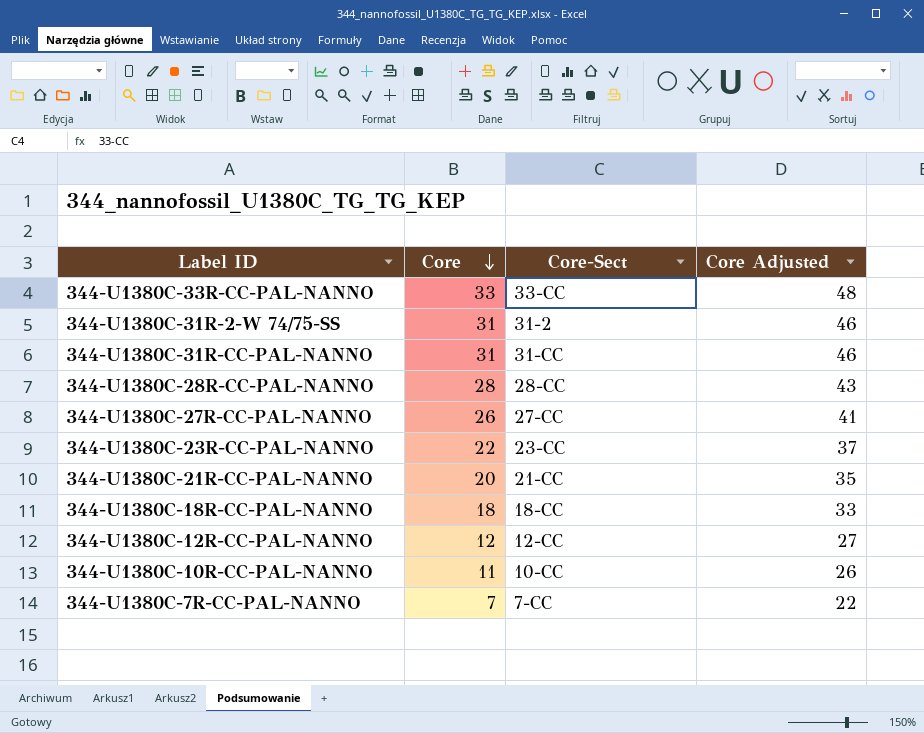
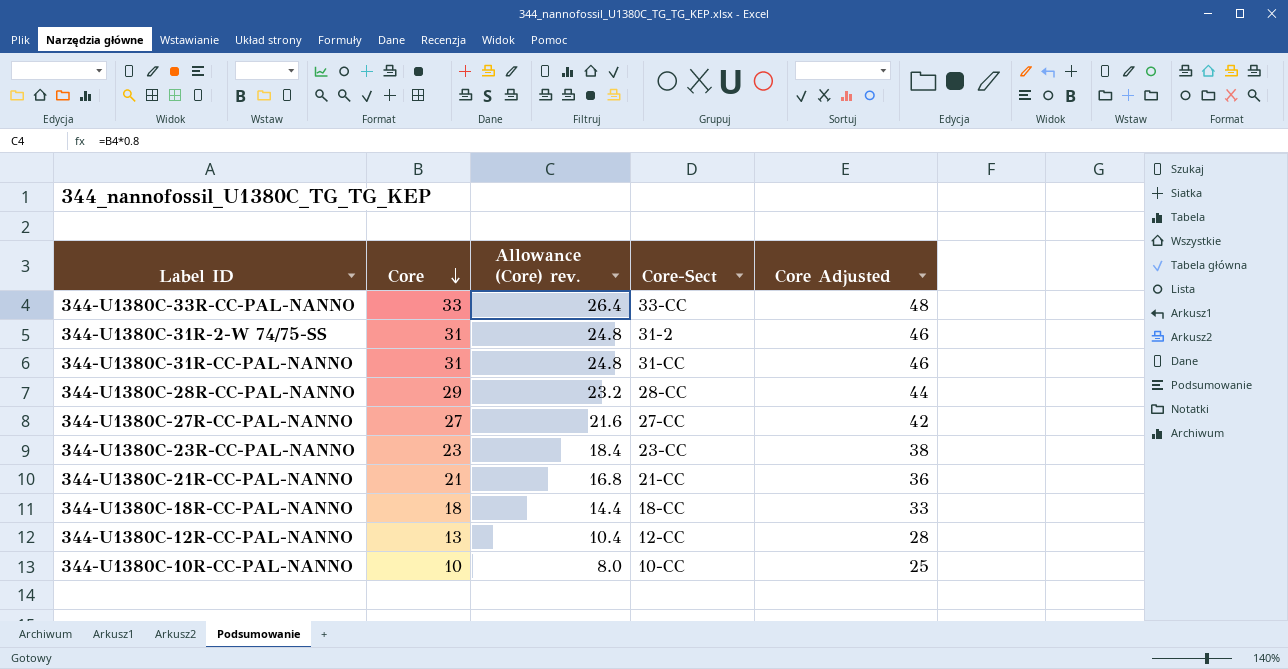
column Allowance (Core) rev. | formula: none -> [Core] * 0.8
row 344-U1380C-7R-CC-PAL-NANNO: 7 | 7-CC | 22 -> none
344-U1380C-28R-CC-PAL-NANNO | Core: 28 -> 29
344-U1380C-28R-CC-PAL-NANNO | Core Adjusted: 43 -> 44
344-U1380C-27R-CC-PAL-NANNO | Core: 26 -> 27
344-U1380C-27R-CC-PAL-NANNO | Core Adjusted: 41 -> 42
344-U1380C-23R-CC-PAL-NANNO | Core: 22 -> 23
344-U1380C-23R-CC-PAL-NANNO | Core Adjusted: 37 -> 38
344-U1380C-21R-CC-PAL-NANNO | Core: 20 -> 21
344-U1380C-21R-CC-PAL-NANNO | Core Adjusted: 35 -> 36
344-U1380C-12R-CC-PAL-NANNO | Core: 12 -> 13
344-U1380C-12R-CC-PAL-NANNO | Core Adjusted: 27 -> 28
344-U1380C-10R-CC-PAL-NANNO | Core: 11 -> 10
344-U1380C-10R-CC-PAL-NANNO | Core Adjusted: 26 -> 25

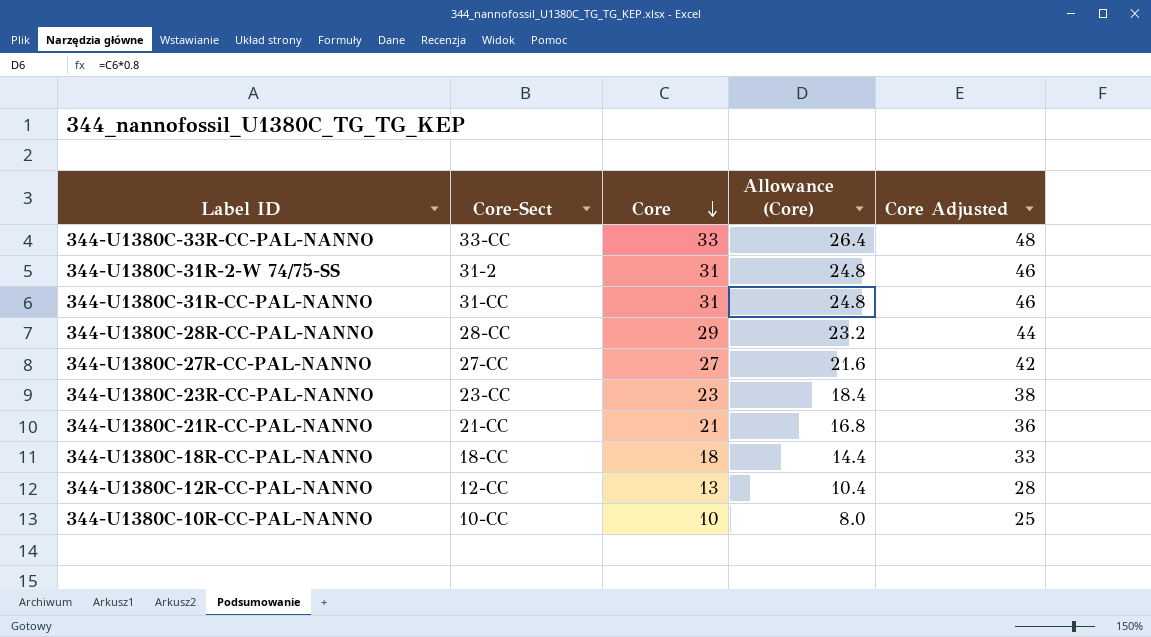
column Core-Sect | position: 4 -> 2
column name: Allowance (Core) rev. -> Allowance (Core)

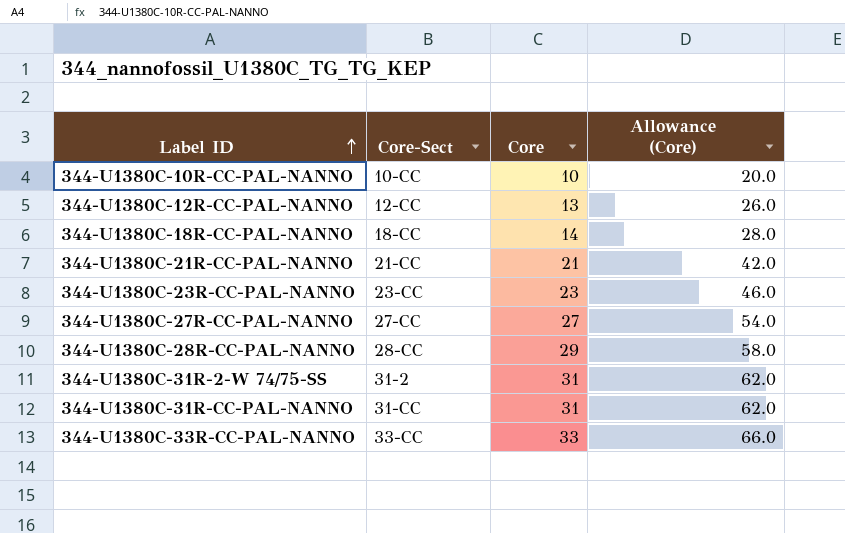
row order: Core descending -> Label ID ascending
column Core Adjusted | formula: [Core] + 15 -> none
column Allowance (Core) | formula: [Core] * 0.8 -> [Core] * 2
344-U1380C-18R-CC-PAL-NANNO | Core: 18 -> 14

